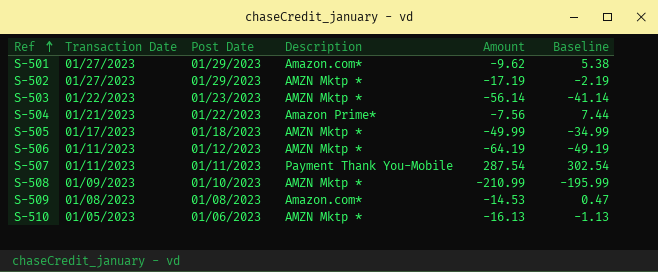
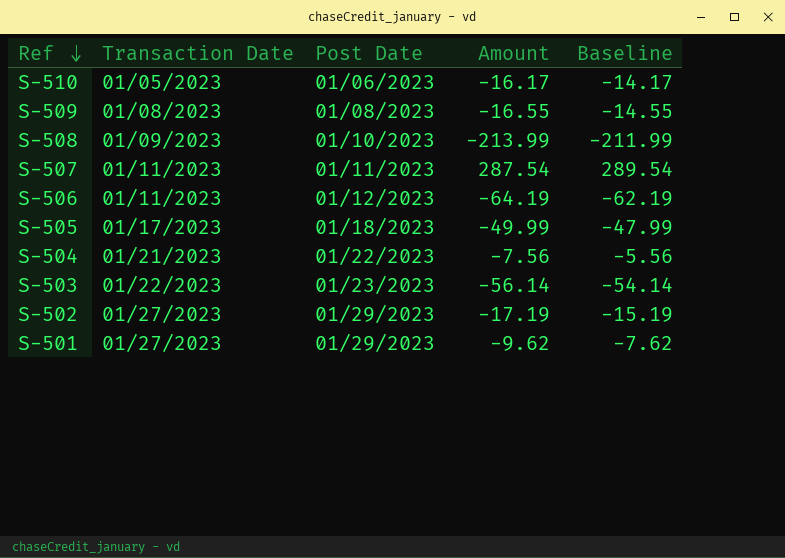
row order: Ref ascending -> Ref descending
column Description | position: 4 -> none
column Baseline | formula: [Amount] + 15 -> [Amount] + 2
S-510 | Amount: -16.13 -> -16.17
S-509 | Amount: -14.53 -> -16.55
S-508 | Amount: -210.99 -> -213.99

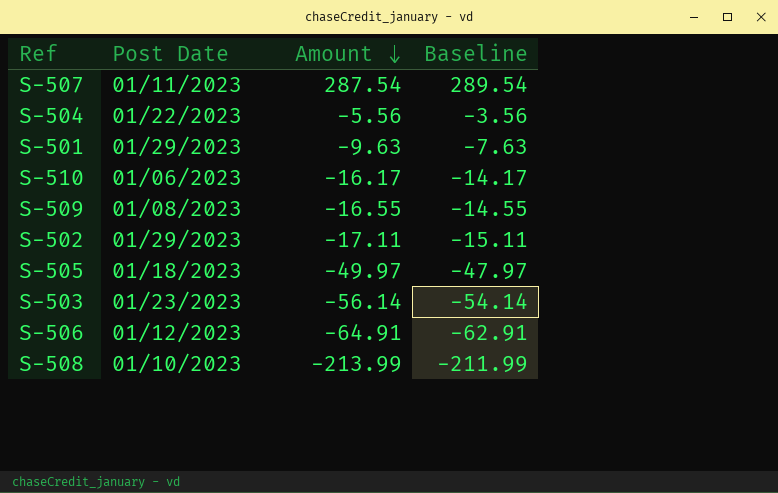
row order: Ref descending -> Amount descending
column Transaction Date | position: 2 -> none
S-504 | Amount: -7.56 -> -5.56
S-504 | Baseline: -5.56 -> -3.56
S-501 | Amount: -9.62 -> -9.63
S-501 | Baseline: -7.62 -> -7.63
S-502 | Amount: -17.19 -> -17.11
S-502 | Baseline: -15.19 -> -15.11
S-505 | Amount: -49.99 -> -49.97
S-505 | Baseline: -47.99 -> -47.97
S-506 | Amount: -64.19 -> -64.91
S-506 | Baseline: -62.19 -> -62.91

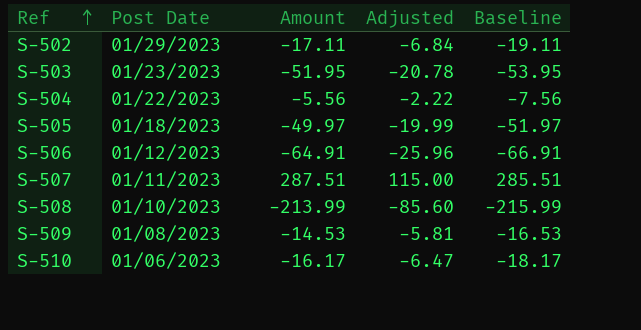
row order: Amount descending -> Ref ascending
column Adjusted | formula: none -> [Amount] * 0.4
column Baseline | formula: [Amount] + 2 -> [Amount] - 2
row S-501: 01/29/2023 | -9.63 | -7.63 -> none
S-503 | Amount: -56.14 -> -51.95
S-507 | Amount: 287.54 -> 287.51
S-509 | Amount: -16.55 -> -14.53

